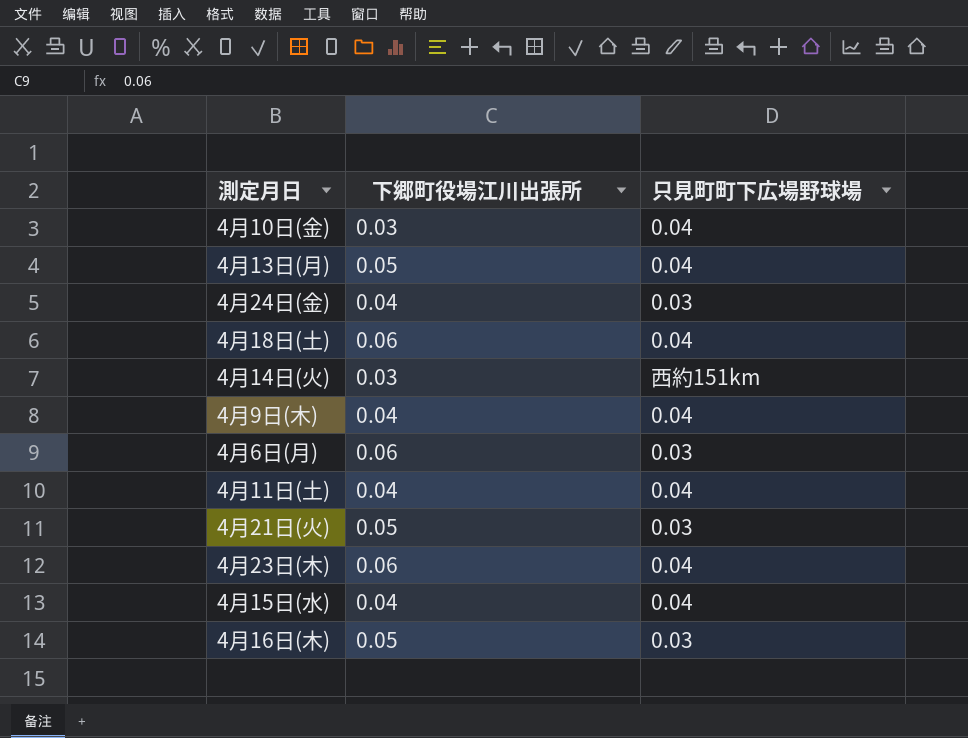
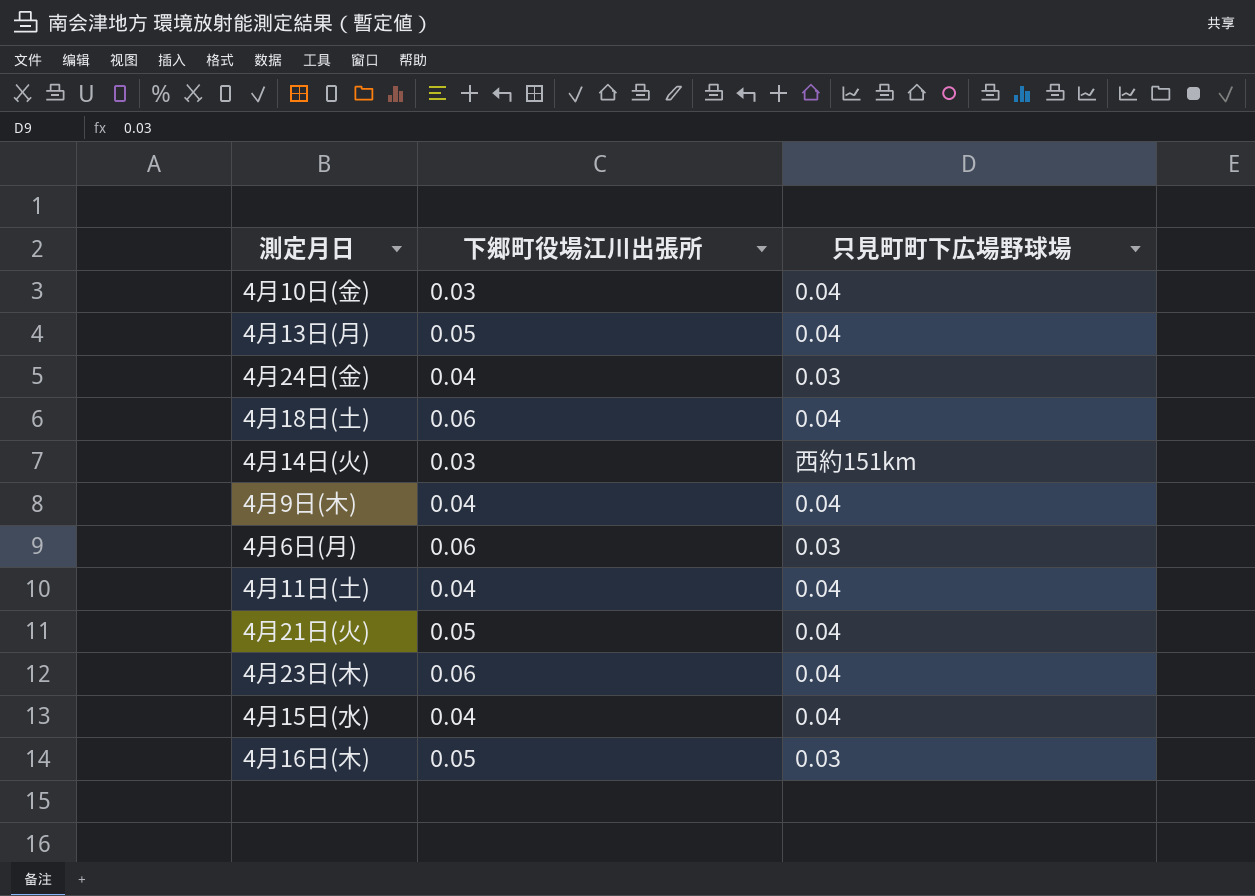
4月21日(火) | 只見町町下広場野球場: 0.03 -> 0.04

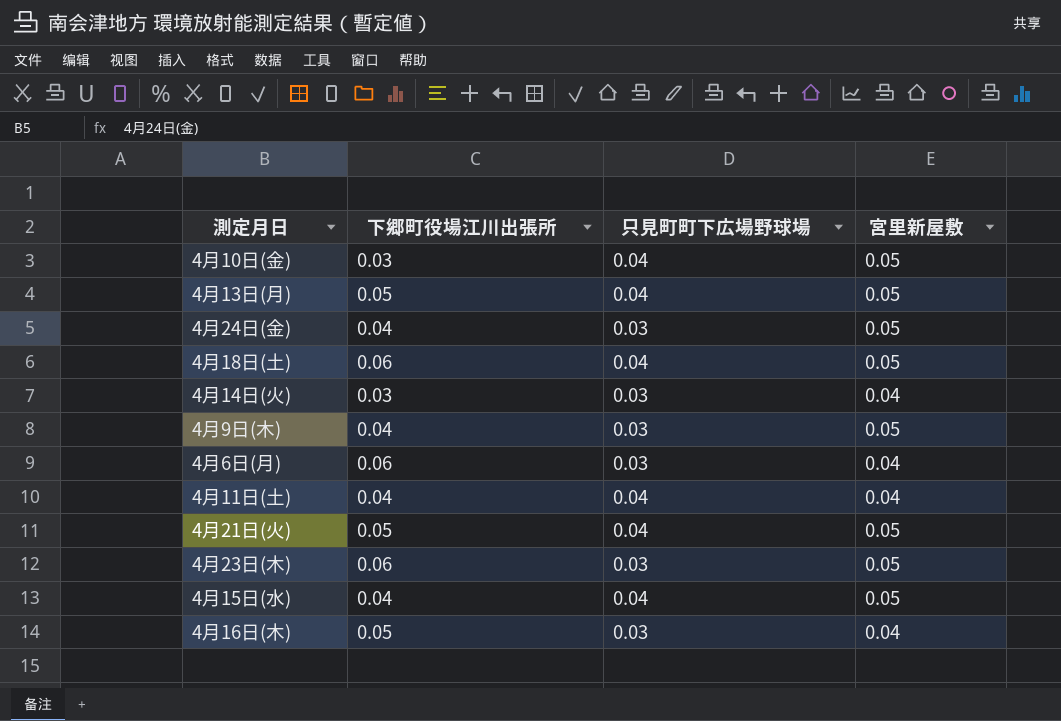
column 宮里新屋敷 | position: none -> 4
4月14日(火) | 只見町町下広場野球場: 西約151km -> 0.03
4月9日(木) | 只見町町下広場野球場: 0.04 -> 0.03
4月23日(木) | 只見町町下広場野球場: 0.04 -> 0.03

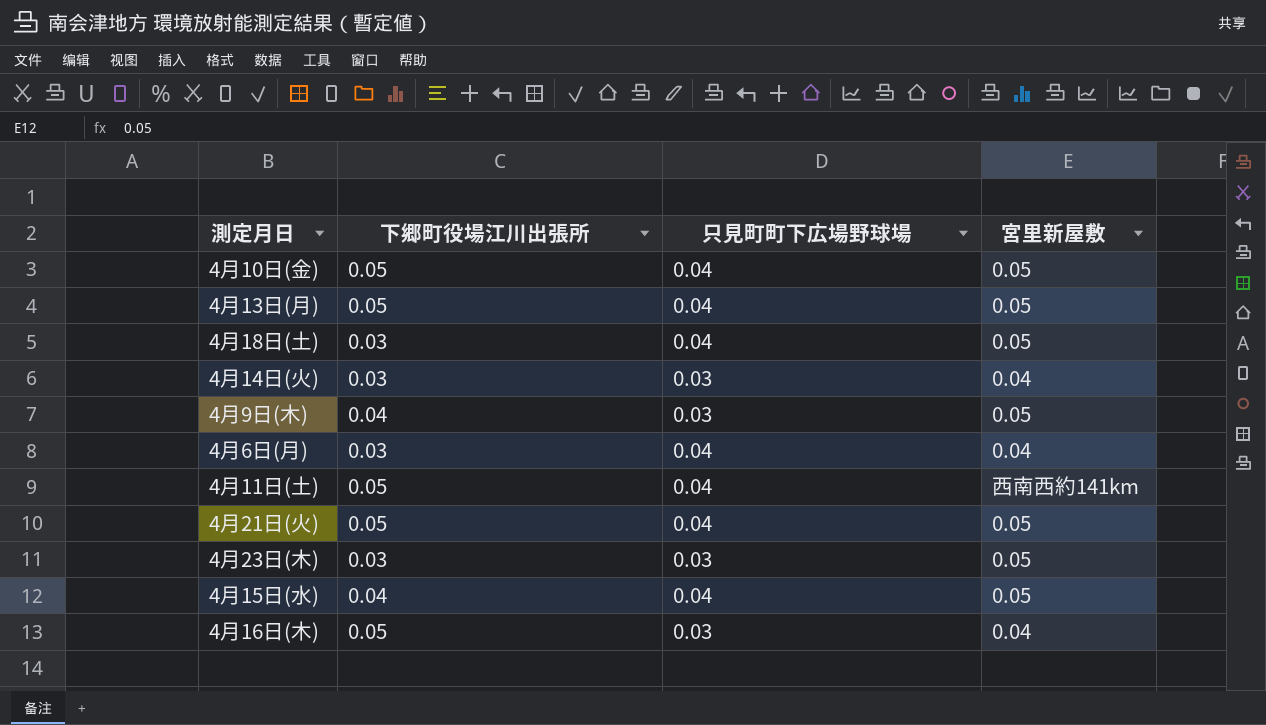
row 4月24日(金): 0.04 | 0.03 | 0.05 -> none
4月10日(金) | 下郷町役場江川出張所: 0.03 -> 0.05
4月18日(土) | 下郷町役場江川出張所: 0.06 -> 0.03
4月6日(月) | 下郷町役場江川出張所: 0.06 -> 0.03
4月6日(月) | 只見町町下広場野球場: 0.03 -> 0.04
4月11日(土) | 下郷町役場江川出張所: 0.04 -> 0.05
4月11日(土) | 宮里新屋敷: 0.04 -> 西南西約141km
4月23日(木) | 下郷町役場江川出張所: 0.06 -> 0.03

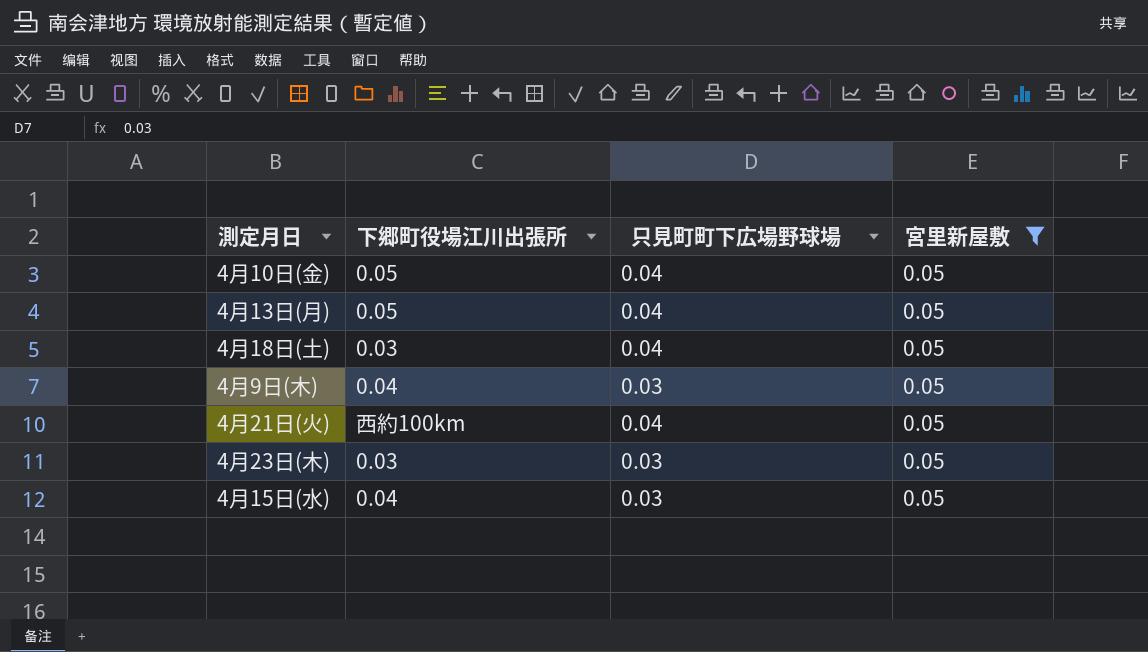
filter: none -> 宮里新屋敷 = 0.05
4月21日(火) | 下郷町役場江川出張所: 0.05 -> 西約100km
4月15日(水) | 只見町町下広場野球場: 0.04 -> 0.03

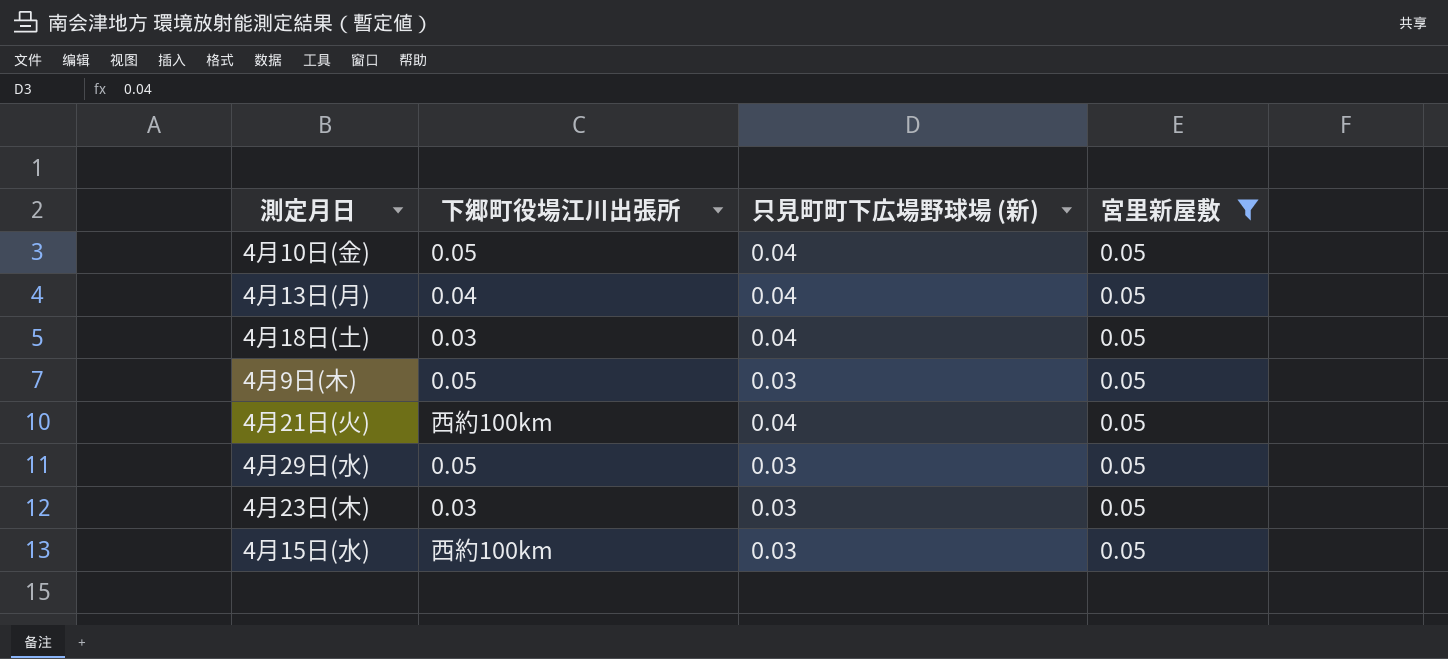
column name: 只見町町下広場野球場 -> 只見町町下広場野球場 (新)
4月13日(月) | 下郷町役場江川出張所: 0.05 -> 0.04
4月9日(木) | 下郷町役場江川出張所: 0.04 -> 0.05
row 4月29日(水): none -> 0.05 | 0.03 | 0.05
4月15日(水) | 下郷町役場江川出張所: 0.04 -> 西約100km

